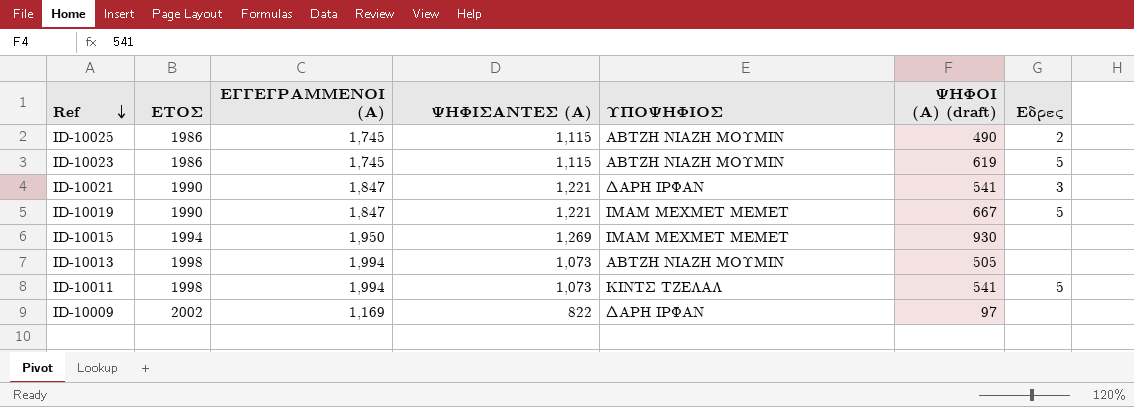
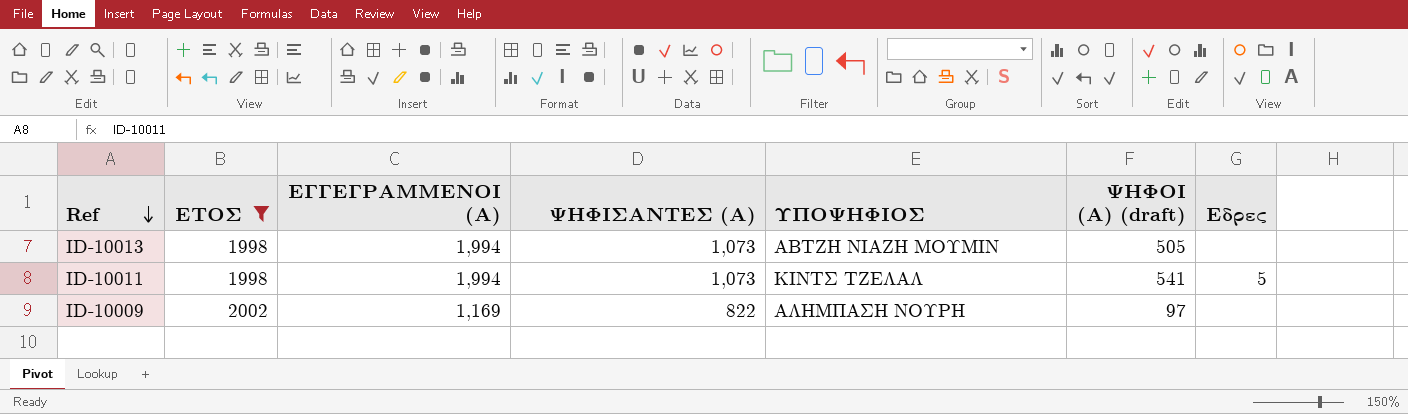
filter: none -> ΕΤΟΣ >= 1998
ID-10009 | ΥΠΟΨΗΦΙΟΣ: ΔΑΡΗ ΙΡΦΑΝ -> ΑΛΗΜΠΑΣΗ ΝΟΥΡΗ

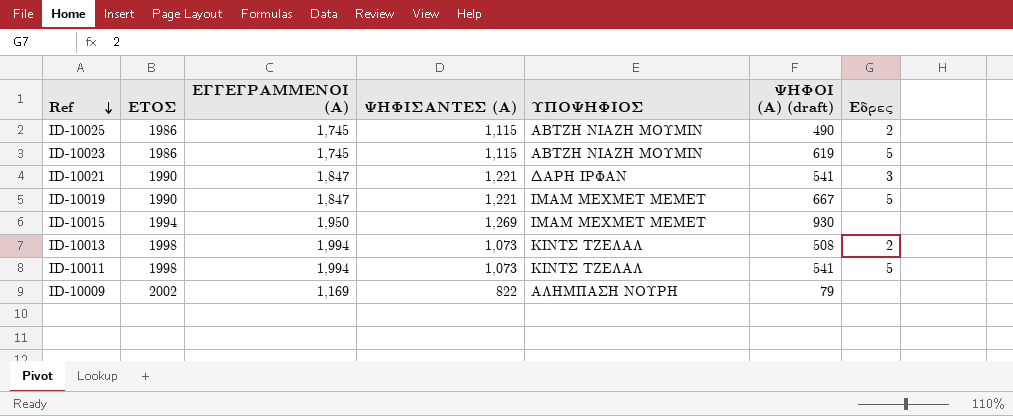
filter: ΕΤΟΣ >= 1998 -> none
ID-10013 | ΥΠΟΨΗΦΙΟΣ: ΑΒΤΖΗ ΝΙΑΖΗ ΜΟΥΜΙΝ -> ΚΙΝΤΣ ΤΖΕΛΑΛ
ID-10013 | ΨΗΦΟΙ (Α) (draft): 505 -> 508
ID-10013 | Εδρες: none -> 2
ID-10009 | ΨΗΦΟΙ (Α) (draft): 97 -> 79

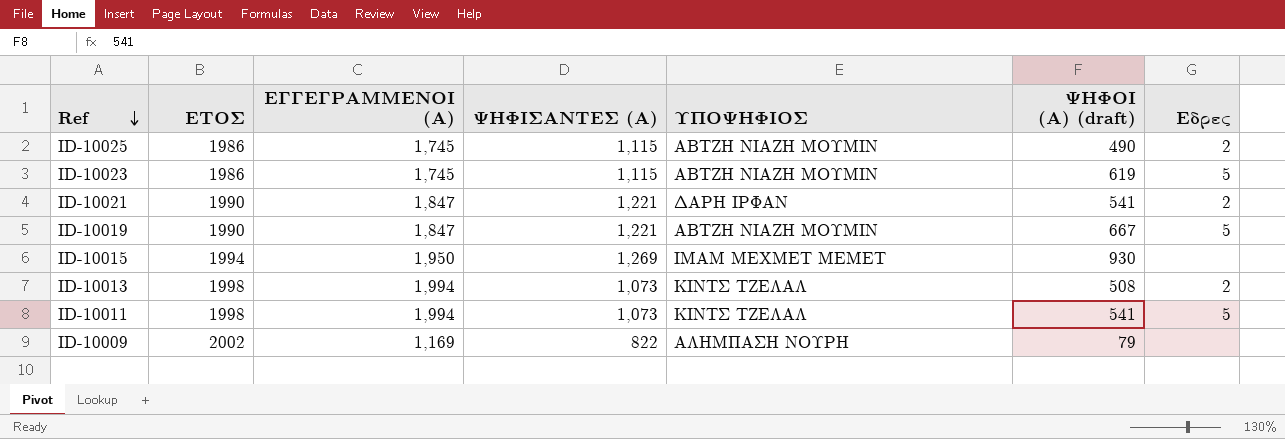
ID-10021 | Εδρες: 3 -> 2
ID-10019 | ΥΠΟΨΗΦΙΟΣ: ΙΜΑΜ ΜΕΧΜΕΤ ΜΕΜΕΤ -> ΑΒΤΖΗ ΝΙΑΖΗ ΜΟΥΜΙΝ

